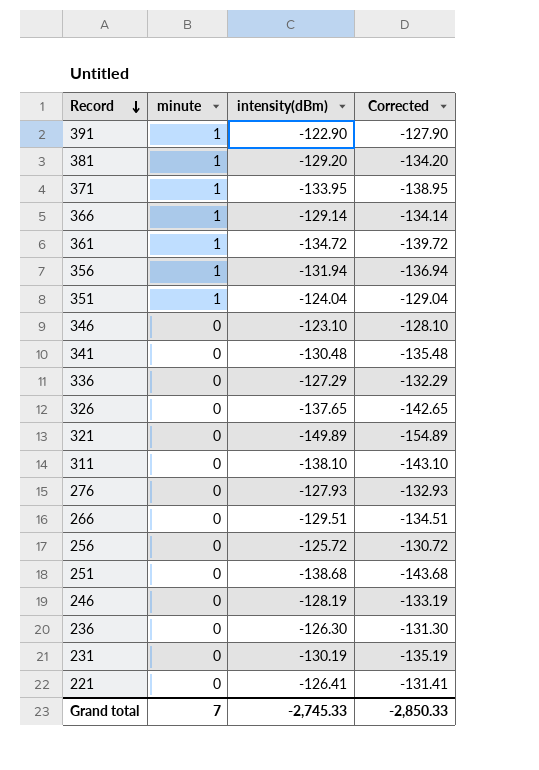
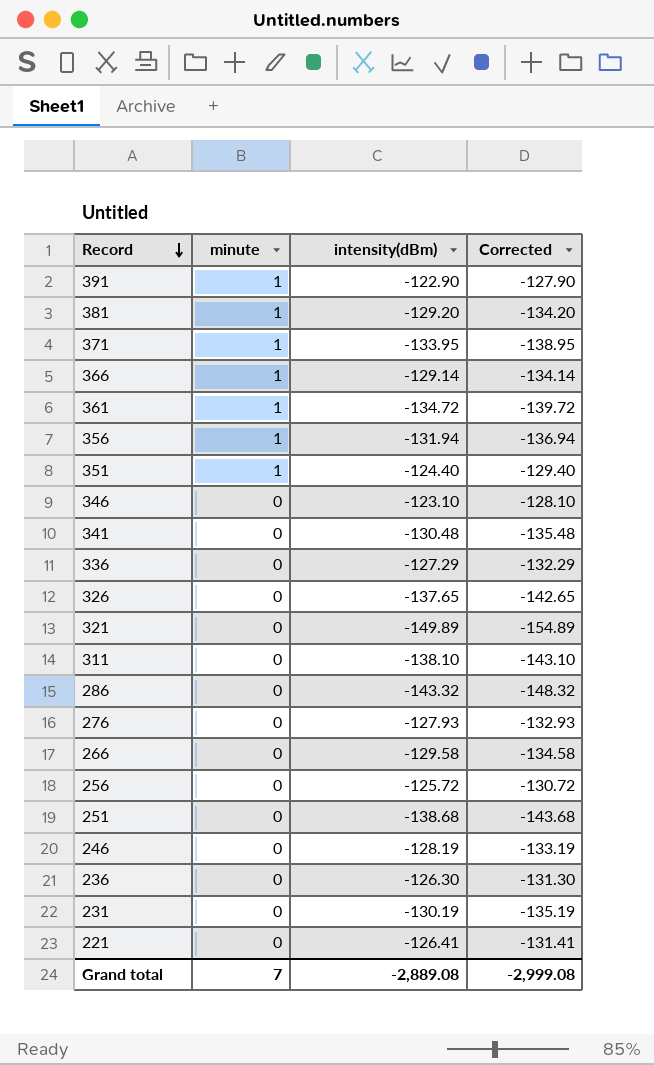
351 | intensity(dBm): -124.04 -> -124.40
351 | Corrected: -129.04 -> -129.40
row 286: none -> 0 | -143.32 | -148.32
266 | intensity(dBm): -129.51 -> -129.58
266 | Corrected: -134.51 -> -134.58
Grand total | intensity(dBm): -2,745.33 -> -2,889.08
Grand total | Corrected: -2,850.33 -> -2,999.08

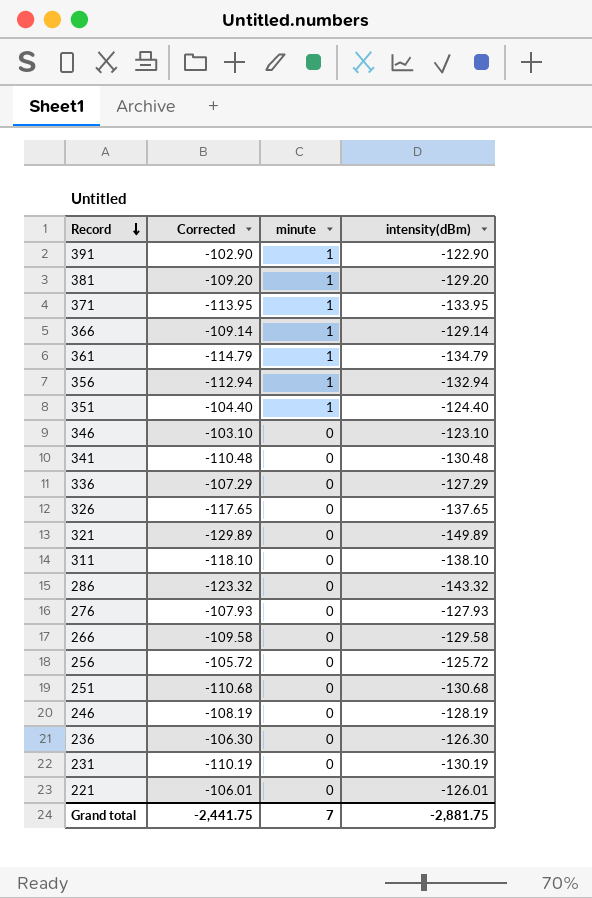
column Corrected | formula: [intensity(dBm)] - 5 -> [intensity(dBm)] + 20
column Corrected | position: 4 -> 2
361 | intensity(dBm): -134.72 -> -134.79
356 | intensity(dBm): -131.94 -> -132.94
251 | intensity(dBm): -138.68 -> -130.68
221 | intensity(dBm): -126.41 -> -126.01
Grand total | Corrected: -2,999.08 -> -2,441.75
Grand total | intensity(dBm): -2,889.08 -> -2,881.75

